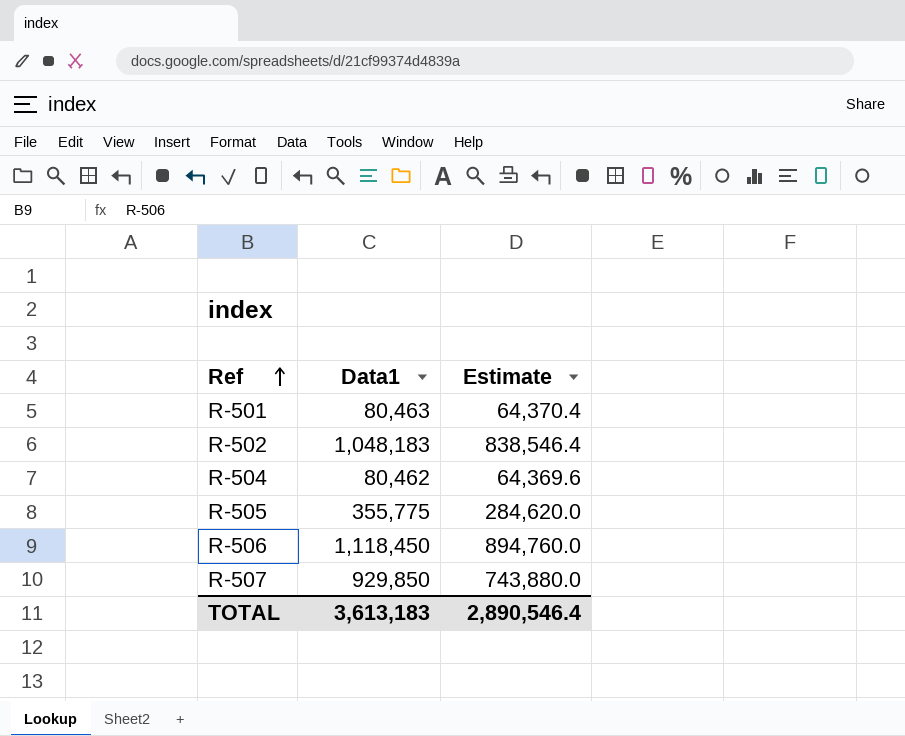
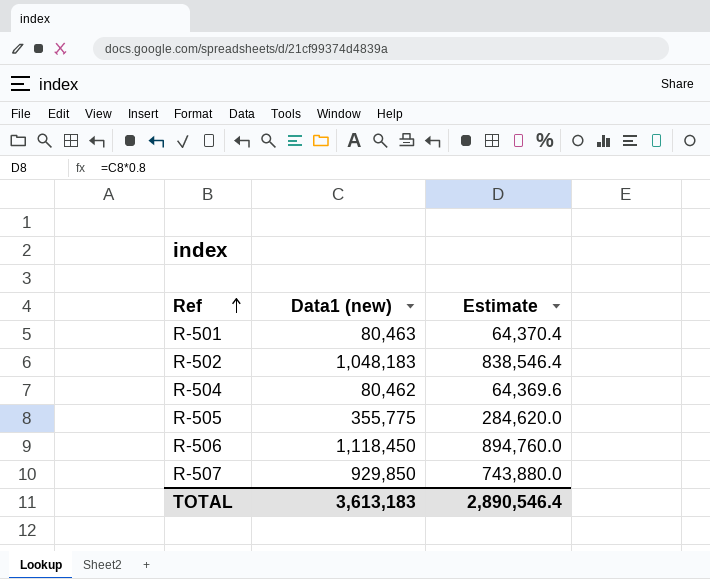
column name: Data1 -> Data1 (new)

